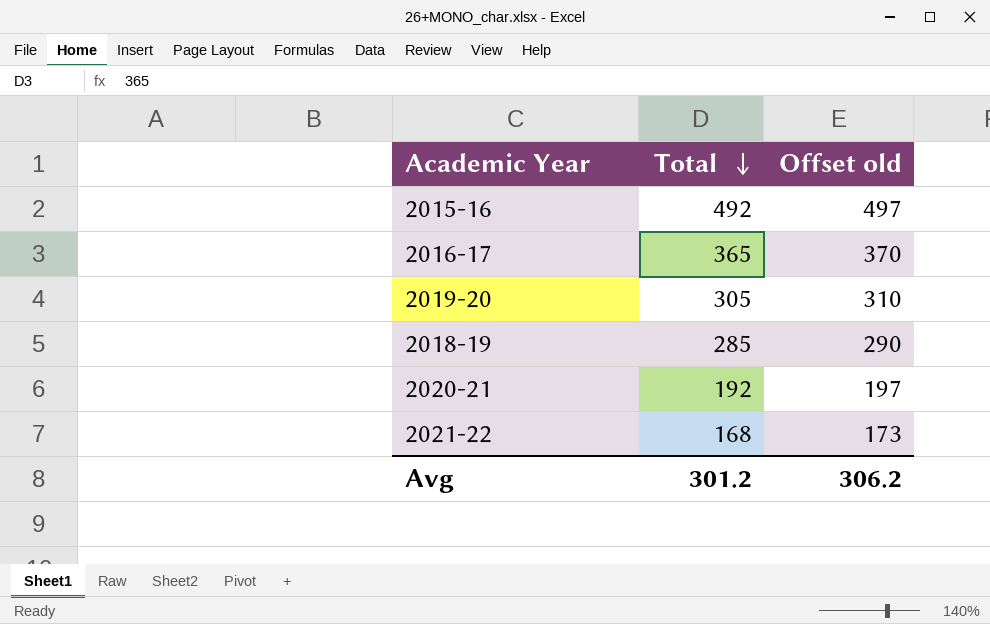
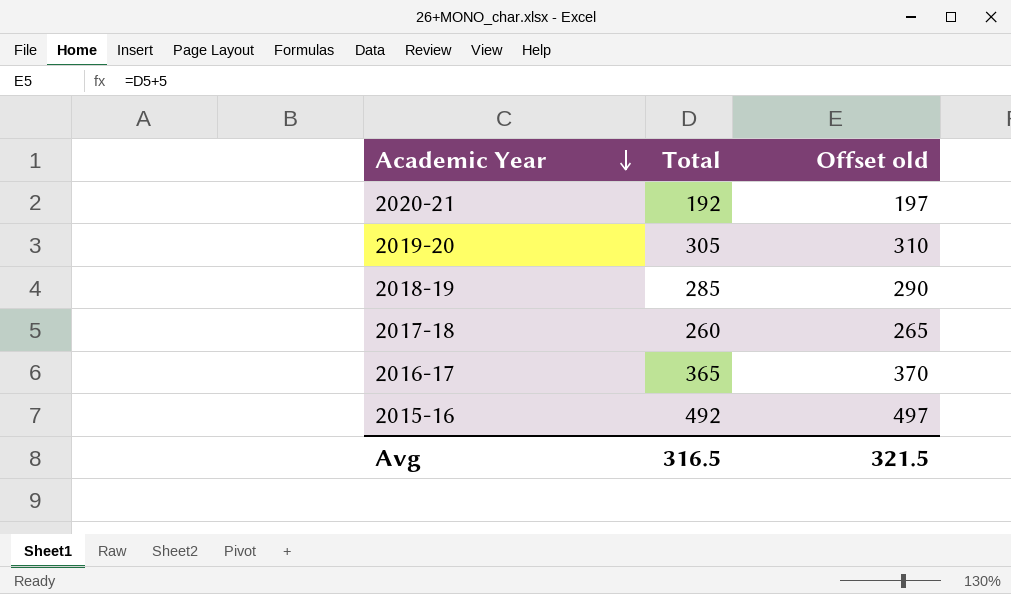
row order: Total descending -> Academic Year descending
row 2021-22: 168 | 173 -> none
row 2017-18: none -> 260 | 265
Avg | Total: 301.2 -> 316.5
Avg | Offset old: 306.2 -> 321.5

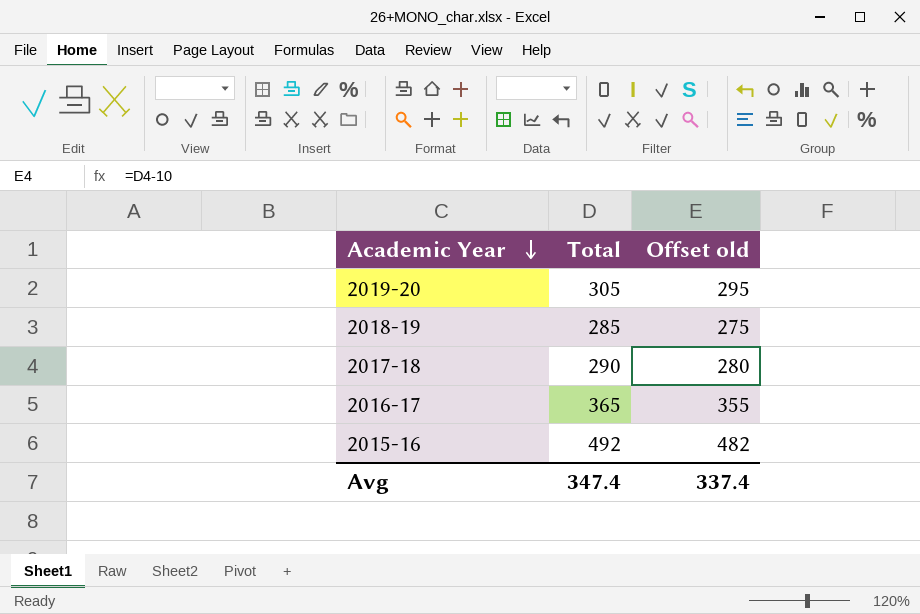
column Offset old | formula: [Total] + 5 -> [Total] - 10
row 2020-21: 192 | 197 -> none
2017-18 | Total: 260 -> 290
Avg | Total: 316.5 -> 347.4
Avg | Offset old: 321.5 -> 337.4

